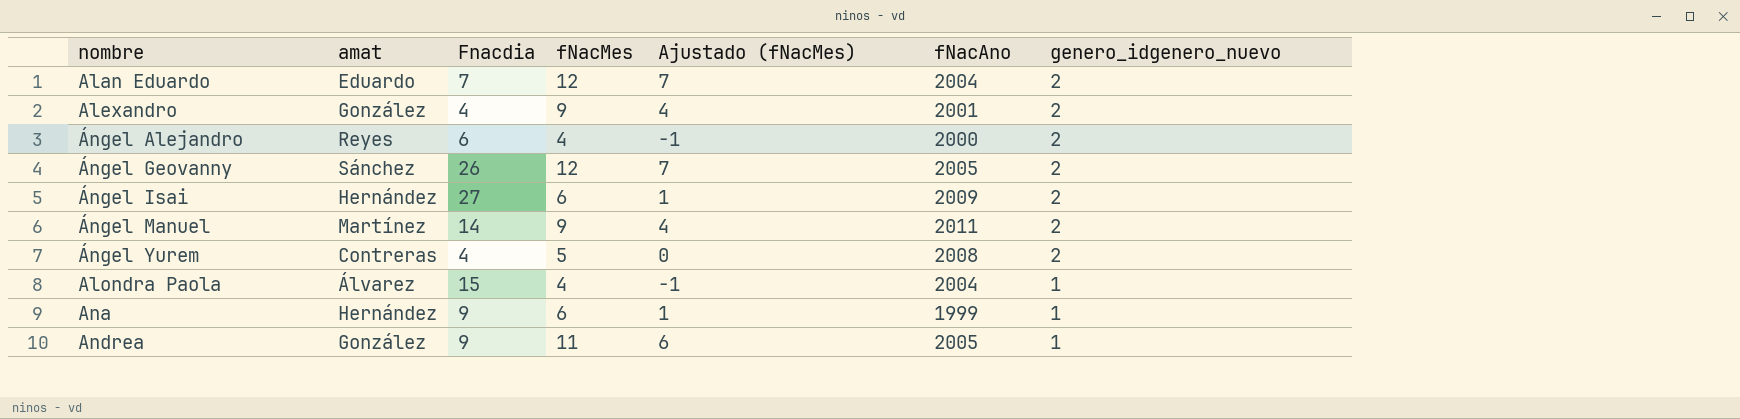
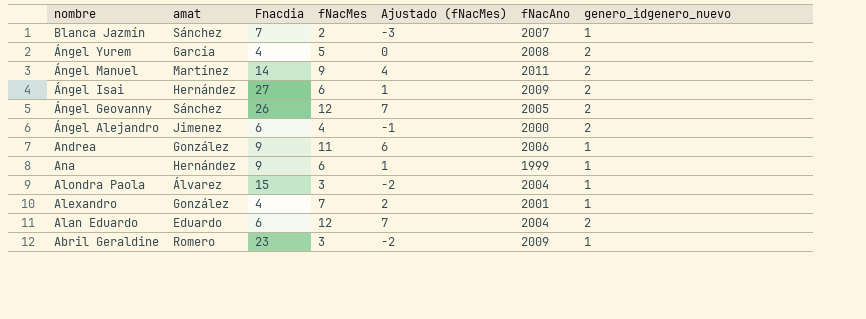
row order: genero_idgenero_nuevo descending -> nombre descending
row Blanca Jazmín: none -> Sánchez | 7 | 2 | -3 | 2007 | 1
Ángel Yurem | amat: Contreras -> García
Ángel Alejandro | amat: Reyes -> Jimenez
Andrea | fNacAno: 2005 -> 2006
Alondra Paola | fNacMes: 4 -> 3
Alondra Paola | Ajustado (fNacMes): -1 -> -2
Alexandro | fNacMes: 9 -> 7
Alexandro | Ajustado (fNacMes): 4 -> 2
Alexandro | genero_idgenero_nuevo: 2 -> 1
Alan Eduardo | Fnacdia: 7 -> 6
row Abril Geraldine: none -> Romero | 23 | 3 | -2 | 2009 | 1

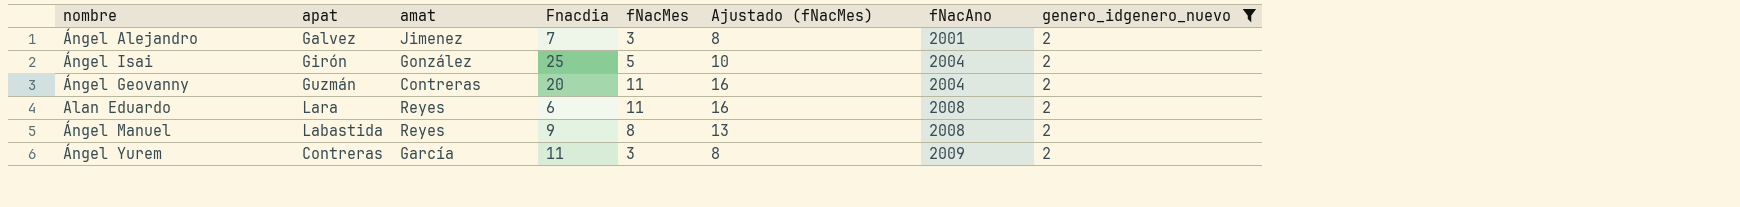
filter: none -> genero_idgenero_nuevo = 2
row order: nombre descending -> fNacAno ascending
column apat | position: none -> 2
column Ajustado (fNacMes) | formula: [fNacMes] - 5 -> [fNacMes] + 5
Ángel Alejandro | Fnacdia: 6 -> 7
Ángel Alejandro | fNacMes: 4 -> 3
Ángel Alejandro | fNacAno: 2000 -> 2001
Ángel Isai | amat: Hernández -> González
Ángel Isai | Fnacdia: 27 -> 25
Ángel Isai | fNacMes: 6 -> 5
Ángel Isai | fNacAno: 2009 -> 2004
Ángel Geovanny | amat: Sánchez -> Contreras
Ángel Geovanny | Fnacdia: 26 -> 20
Ángel Geovanny | fNacMes: 12 -> 11
Ángel Geovanny | fNacAno: 2005 -> 2004
Alan Eduardo | amat: Eduardo -> Reyes
Alan Eduardo | fNacMes: 12 -> 11
Alan Eduardo | fNacAno: 2004 -> 2008
Ángel Manuel | amat: Martínez -> Reyes
Ángel Manuel | Fnacdia: 14 -> 9
Ángel Manuel | fNacMes: 9 -> 8
Ángel Manuel | fNacAno: 2011 -> 2008
Ángel Yurem | Fnacdia: 4 -> 11
Ángel Yurem | fNacMes: 5 -> 3
Ángel Yurem | fNacAno: 2008 -> 2009

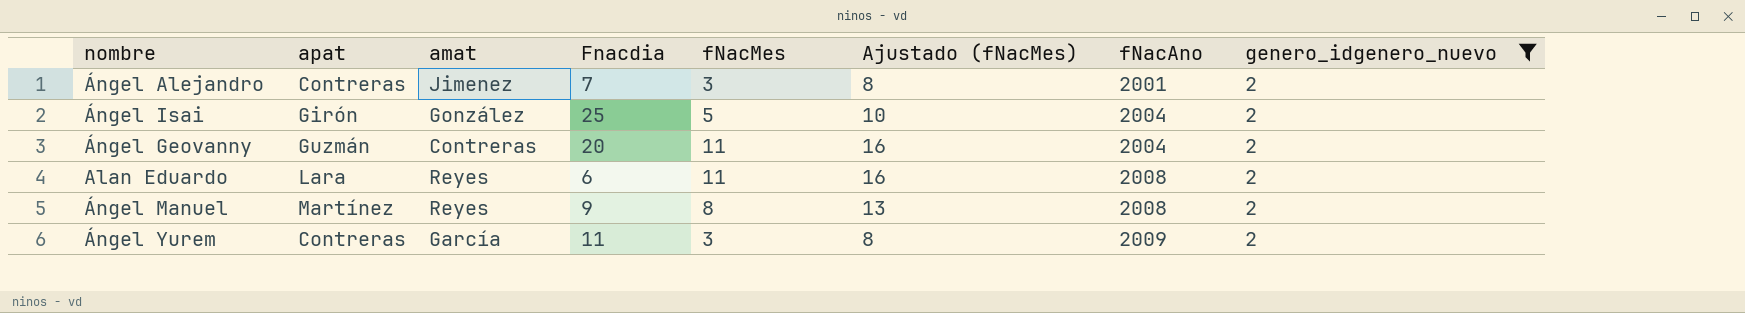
Ángel Alejandro | apat: Galvez -> Contreras
Ángel Manuel | apat: Labastida -> Martínez

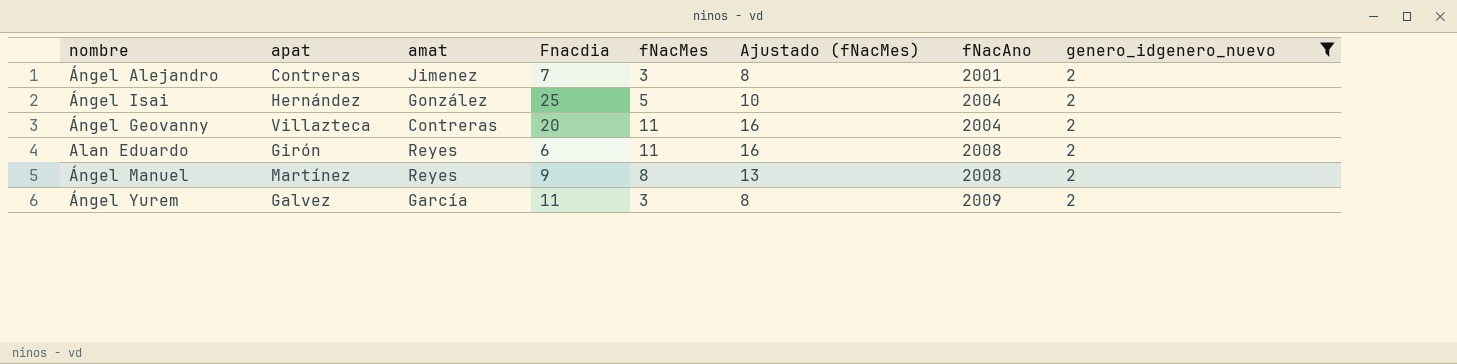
Ángel Isai | apat: Girón -> Hernández
Ángel Geovanny | apat: Guzmán -> Villazteca
Alan Eduardo | apat: Lara -> Girón
Ángel Yurem | apat: Contreras -> Galvez

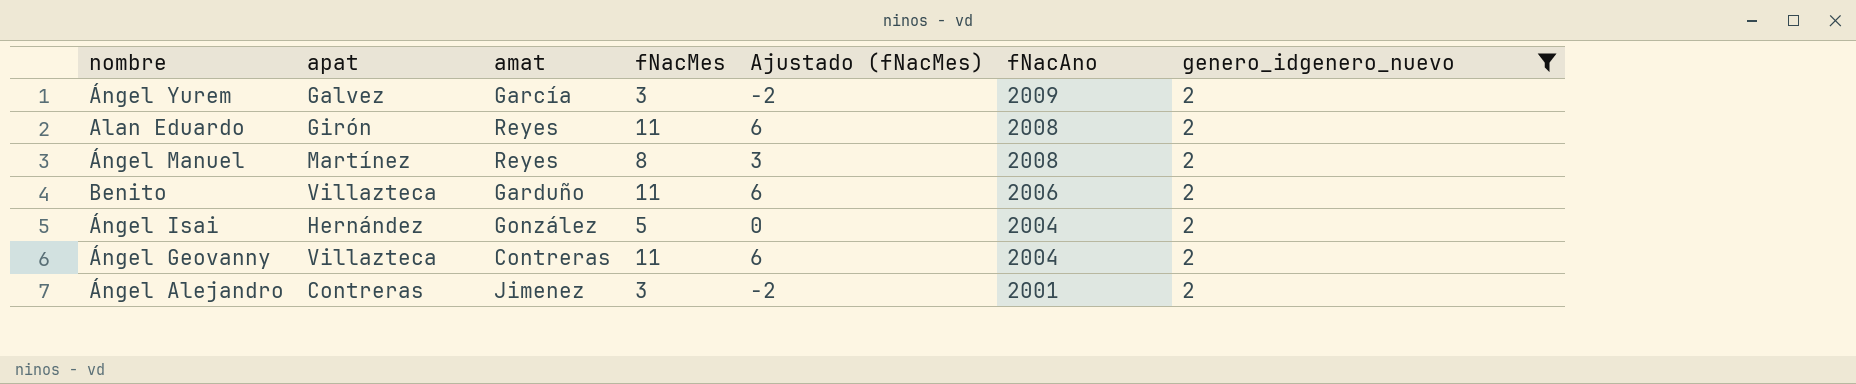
row order: fNacAno ascending -> fNacAno descending
column Fnacdia | position: 4 -> none
column Ajustado (fNacMes) | formula: [fNacMes] + 5 -> [fNacMes] - 5
row Benito: none -> Villazteca | Garduño | 11 | 6 | 2006 | 2

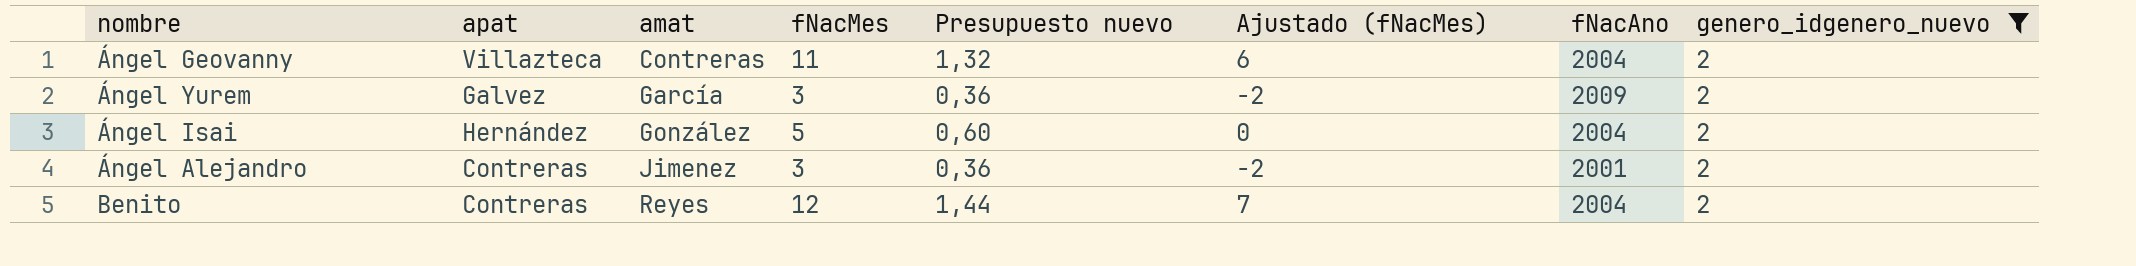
row order: fNacAno descending -> amat ascending
column Presupuesto nuevo | formula: none -> [fNacMes] * 0,12
row Alan Eduardo: Girón | Reyes | 11 | 6 | 2008 | 2 -> none
row Ángel Manuel: Martínez | Reyes | 8 | 3 | 2008 | 2 -> none
Benito | apat: Villazteca -> Contreras
Benito | amat: Garduño -> Reyes
Benito | fNacMes: 11 -> 12
Benito | Ajustado (fNacMes): 6 -> 7
Benito | fNacAno: 2006 -> 2004

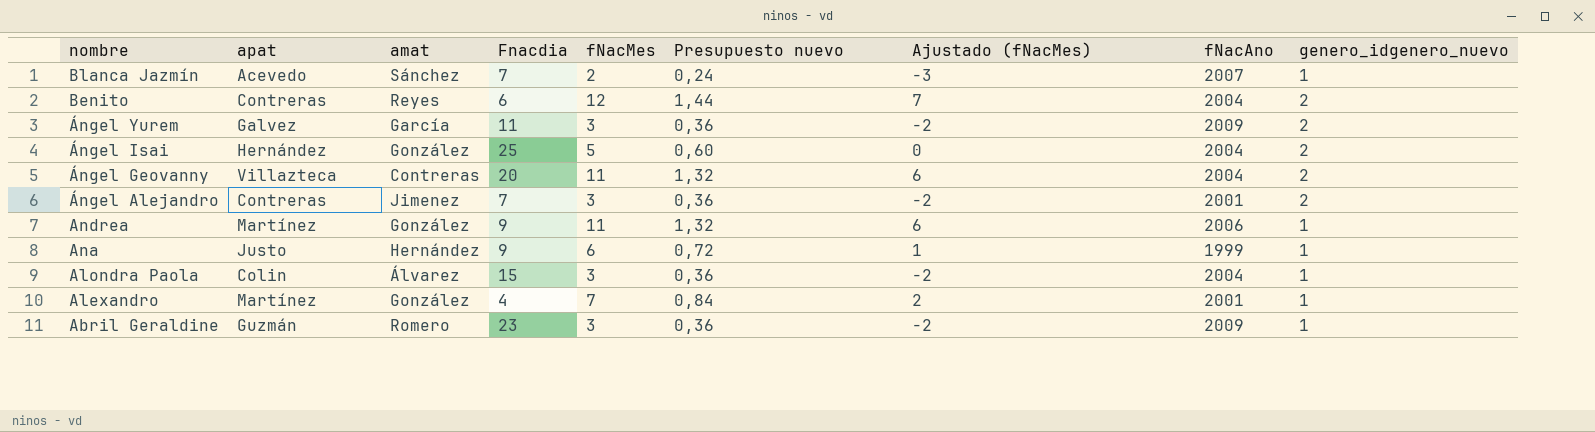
filter: genero_idgenero_nuevo = 2 -> none
row order: amat ascending -> nombre descending
column Fnacdia | position: none -> 4

